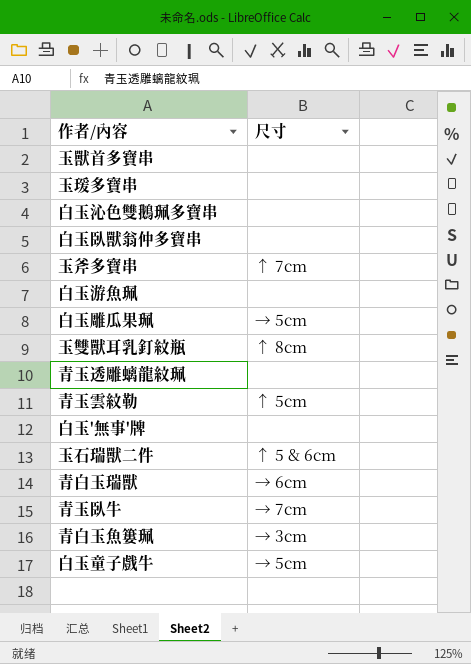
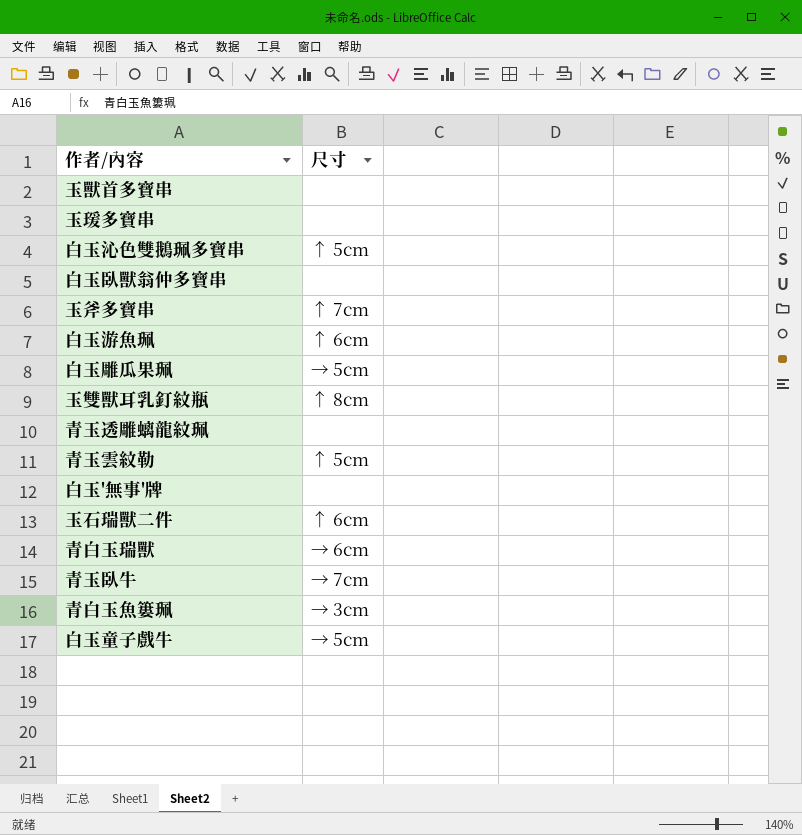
白玉沁色雙鵝珮多寶串 | 尺寸: none -> ↑ 5cm
白玉游魚珮 | 尺寸: none -> ↑ 6cm
玉石瑞獸二件 | 尺寸: ↑ 5 & 6cm -> ↑ 6cm

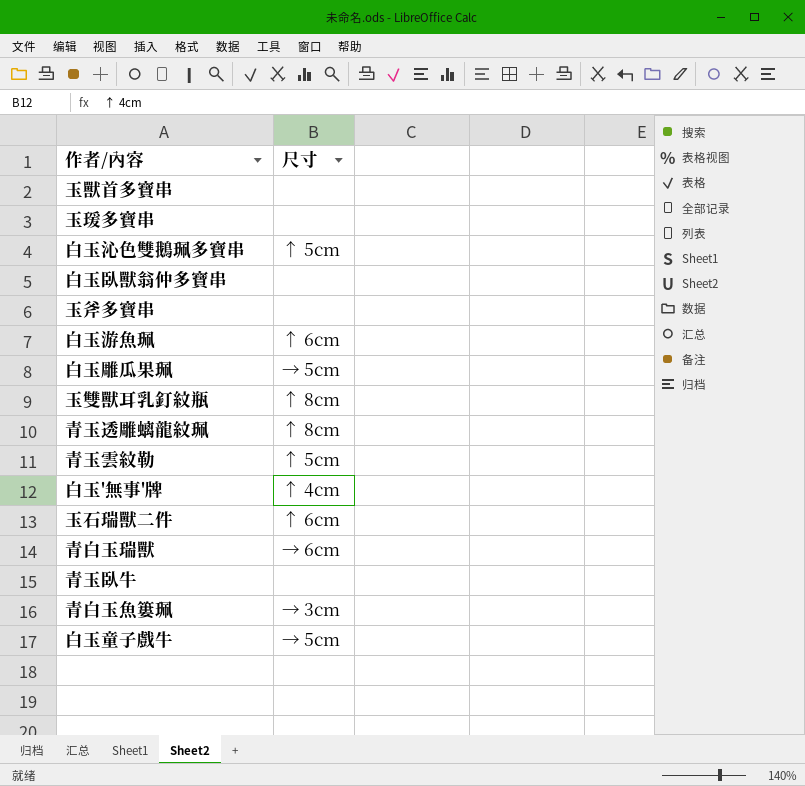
玉斧多寶串 | 尺寸: ↑ 7cm -> none
青玉透雕螭龍紋珮 | 尺寸: none -> ↑ 8cm
白玉'無事'牌 | 尺寸: none -> ↑ 4cm
青玉臥牛 | 尺寸: → 7cm -> none

